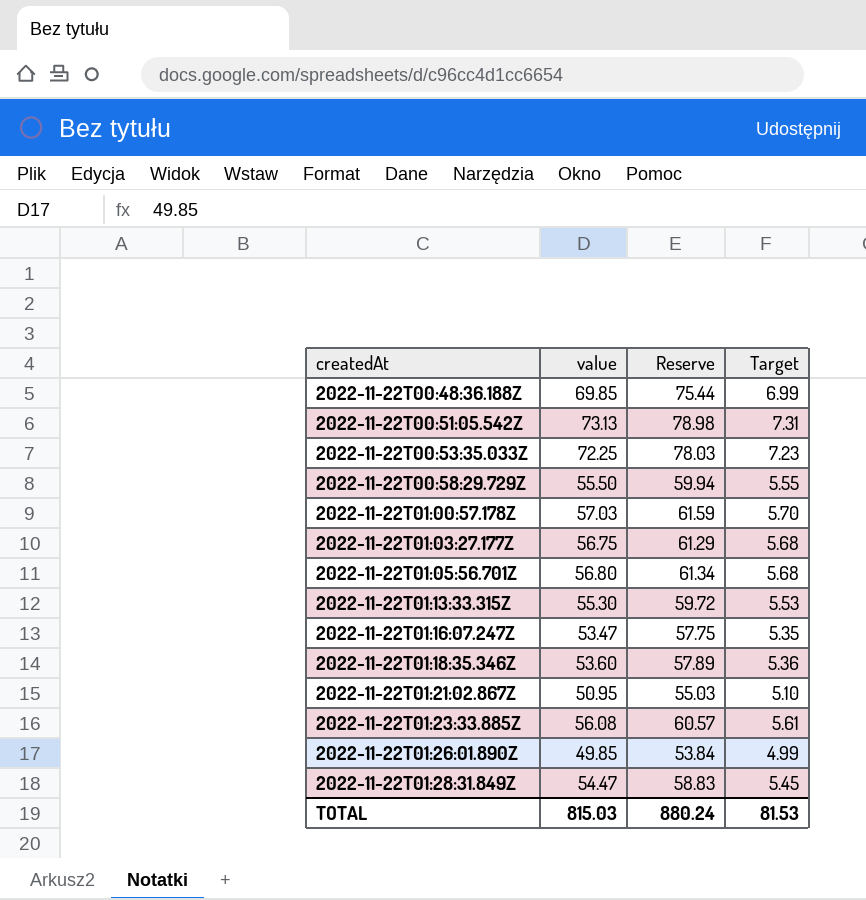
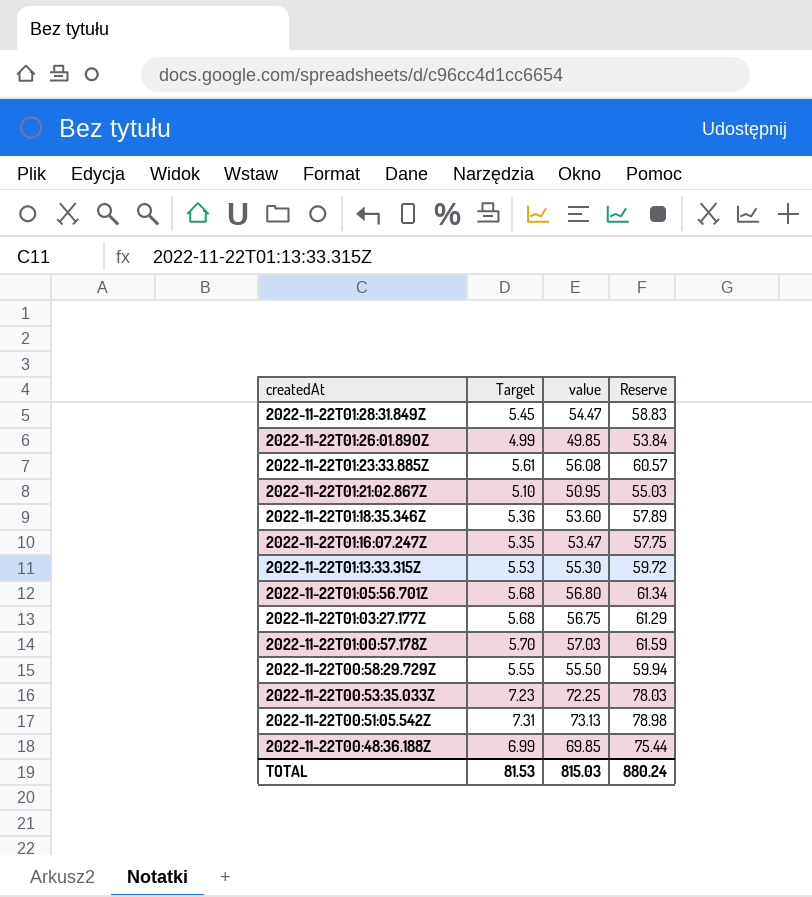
row order: createdAt ascending -> createdAt descending
column Target | position: 4 -> 2

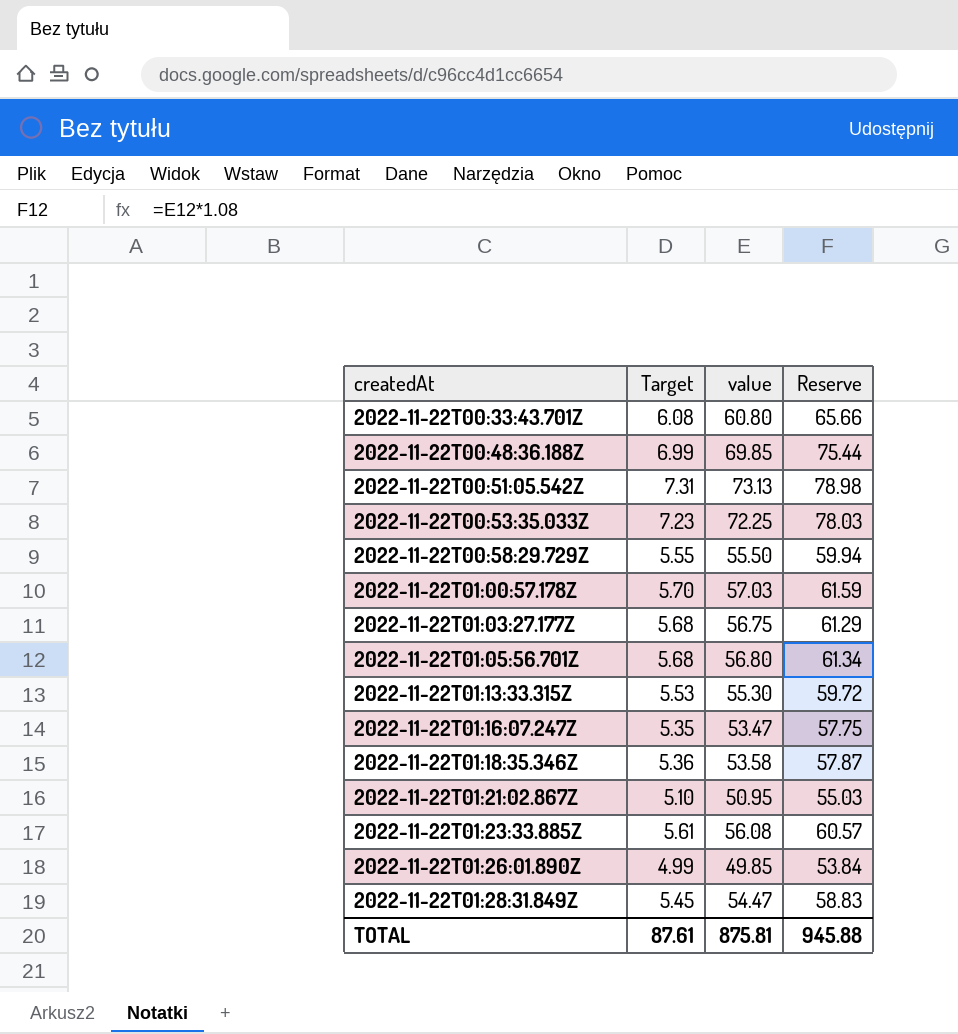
row order: createdAt descending -> createdAt ascending
row 2022-11-22T00:33:43.701Z: none -> 6.08 | 60.80 | 65.66
2022-11-22T01:18:35.346Z | value: 53.60 -> 53.58
2022-11-22T01:18:35.346Z | Reserve: 57.89 -> 57.87
TOTAL | Target: 81.53 -> 87.61
TOTAL | value: 815.03 -> 875.81
TOTAL | Reserve: 880.24 -> 945.88

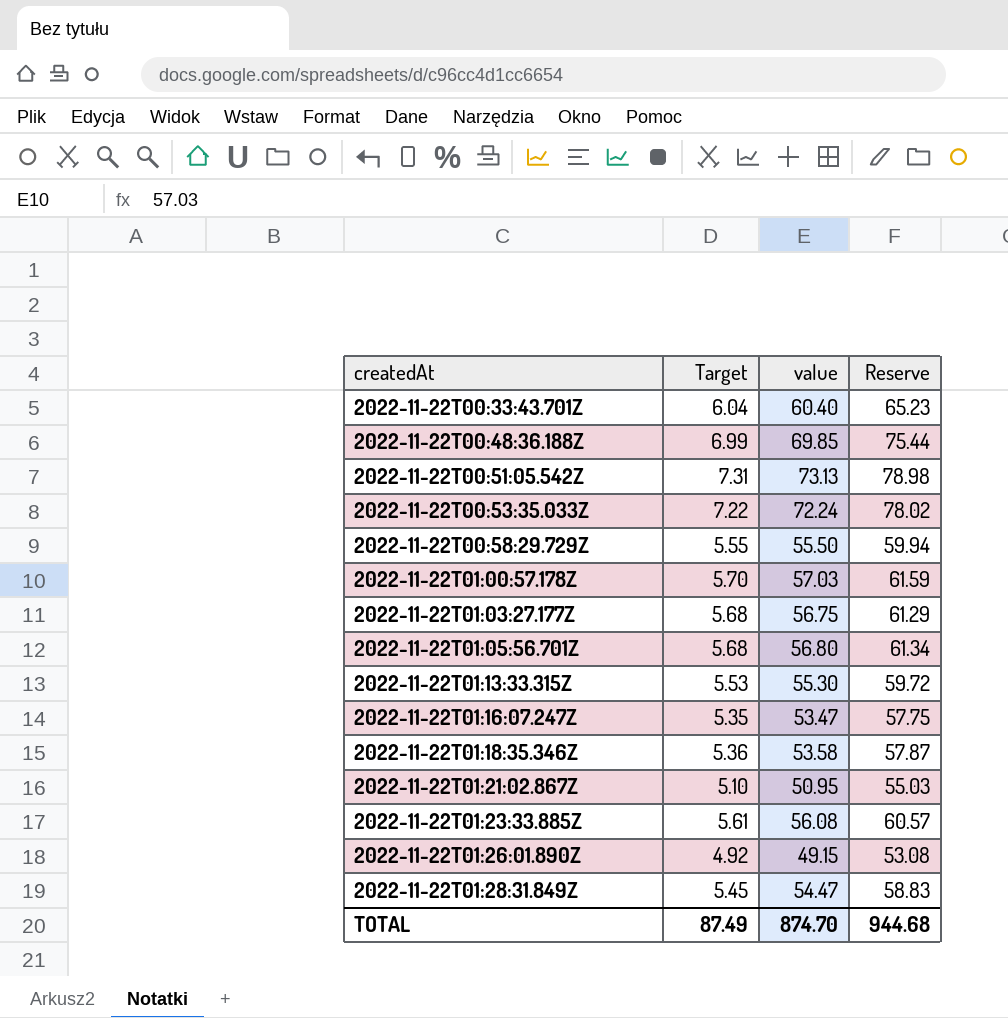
2022-11-22T00:33:43.701Z | Target: 6.08 -> 6.04
2022-11-22T00:33:43.701Z | value: 60.80 -> 60.40
2022-11-22T00:33:43.701Z | Reserve: 65.66 -> 65.23
2022-11-22T00:53:35.033Z | Target: 7.23 -> 7.22
2022-11-22T00:53:35.033Z | value: 72.25 -> 72.24
2022-11-22T00:53:35.033Z | Reserve: 78.03 -> 78.02
2022-11-22T01:26:01.890Z | Target: 4.99 -> 4.92
2022-11-22T01:26:01.890Z | value: 49.85 -> 49.15
2022-11-22T01:26:01.890Z | Reserve: 53.84 -> 53.08
TOTAL | Target: 87.61 -> 87.49
TOTAL | value: 875.81 -> 874.70
TOTAL | Reserve: 945.88 -> 944.68

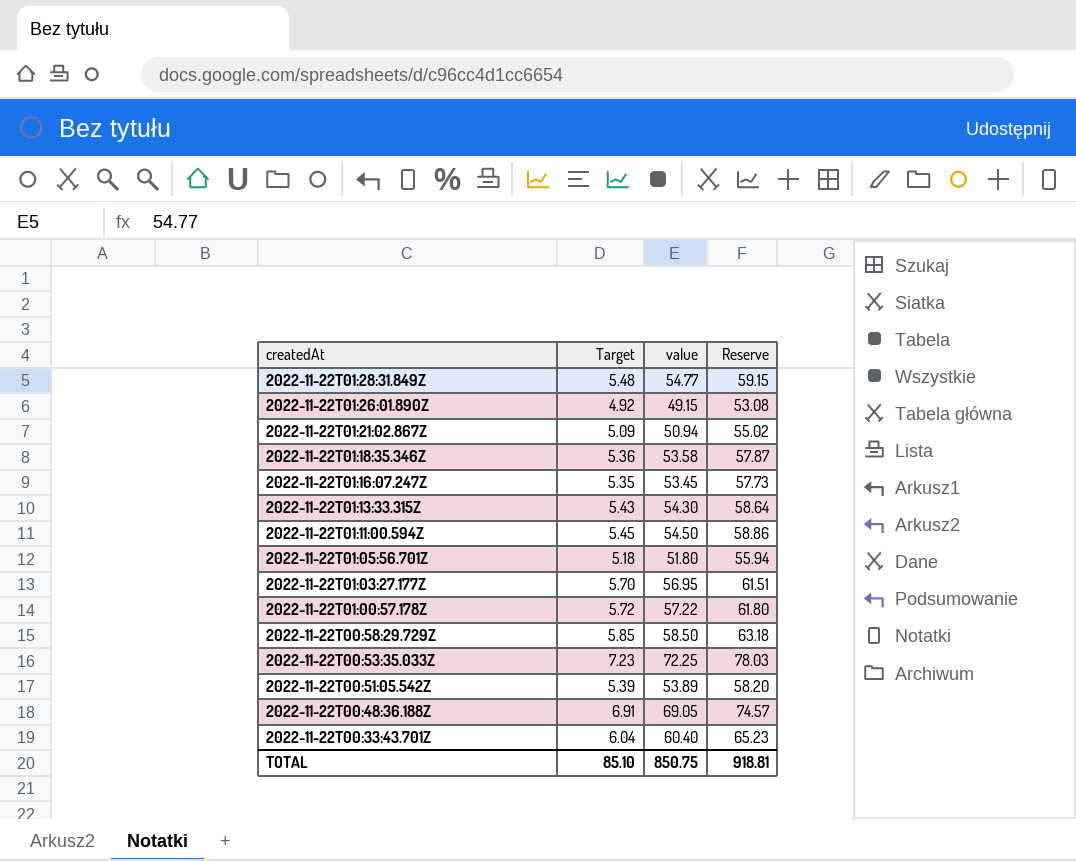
row order: createdAt ascending -> createdAt descending
row 2022-11-22T01:23:33.885Z: 5.61 | 56.08 | 60.57 -> none
2022-11-22T01:28:31.849Z | Target: 5.45 -> 5.48
2022-11-22T01:28:31.849Z | value: 54.47 -> 54.77
2022-11-22T01:28:31.849Z | Reserve: 58.83 -> 59.15
2022-11-22T01:21:02.867Z | Target: 5.10 -> 5.09
2022-11-22T01:21:02.867Z | value: 50.95 -> 50.94
2022-11-22T01:21:02.867Z | Reserve: 55.03 -> 55.02
2022-11-22T01:16:07.247Z | value: 53.47 -> 53.45
2022-11-22T01:16:07.247Z | Reserve: 57.75 -> 57.73
2022-11-22T01:13:33.315Z | Target: 5.53 -> 5.43
2022-11-22T01:13:33.315Z | value: 55.30 -> 54.30
2022-11-22T01:13:33.315Z | Reserve: 59.72 -> 58.64
row 2022-11-22T01:11:00.594Z: none -> 5.45 | 54.50 | 58.86
2022-11-22T01:05:56.701Z | Target: 5.68 -> 5.18
2022-11-22T01:05:56.701Z | value: 56.80 -> 51.80
2022-11-22T01:05:56.701Z | Reserve: 61.34 -> 55.94
2022-11-22T01:03:27.177Z | Target: 5.68 -> 5.70
2022-11-22T01:03:27.177Z | value: 56.75 -> 56.95
2022-11-22T01:03:27.177Z | Reserve: 61.29 -> 61.51
2022-11-22T01:00:57.178Z | Target: 5.70 -> 5.72
2022-11-22T01:00:57.178Z | value: 57.03 -> 57.22
2022-11-22T01:00:57.178Z | Reserve: 61.59 -> 61.80
2022-11-22T00:58:29.729Z | Target: 5.55 -> 5.85
2022-11-22T00:58:29.729Z | value: 55.50 -> 58.50
2022-11-22T00:58:29.729Z | Reserve: 59.94 -> 63.18
2022-11-22T00:53:35.033Z | Target: 7.22 -> 7.23
2022-11-22T00:53:35.033Z | value: 72.24 -> 72.25
2022-11-22T00:53:35.033Z | Reserve: 78.02 -> 78.03
2022-11-22T00:51:05.542Z | Target: 7.31 -> 5.39
2022-11-22T00:51:05.542Z | value: 73.13 -> 53.89
2022-11-22T00:51:05.542Z | Reserve: 78.98 -> 58.20
2022-11-22T00:48:36.188Z | Target: 6.99 -> 6.91
2022-11-22T00:48:36.188Z | value: 69.85 -> 69.05
2022-11-22T00:48:36.188Z | Reserve: 75.44 -> 74.57
TOTAL | Target: 87.49 -> 85.10
TOTAL | value: 874.70 -> 850.75
TOTAL | Reserve: 944.68 -> 918.81

